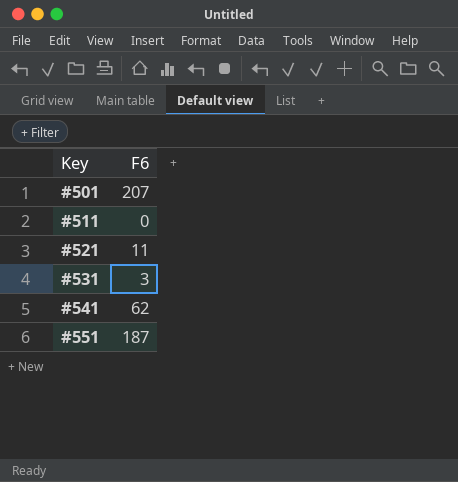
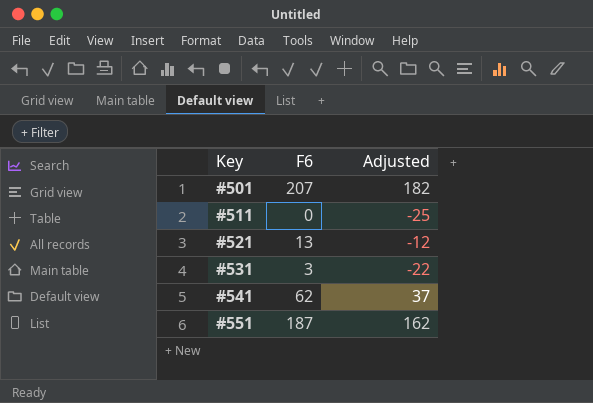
column Adjusted | formula: none -> [F6] - 25
#521 | F6: 11 -> 13

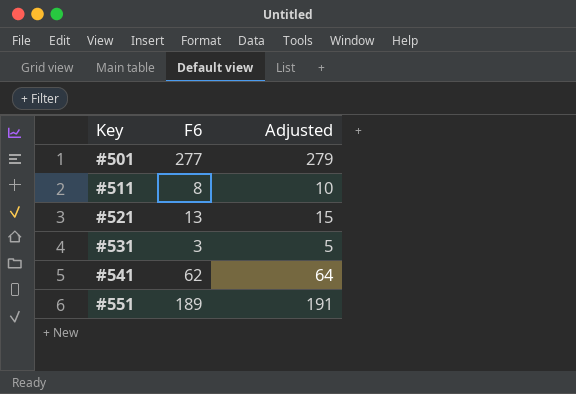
column Adjusted | formula: [F6] - 25 -> [F6] + 2
#501 | F6: 207 -> 277
#511 | F6: 0 -> 8
#551 | F6: 187 -> 189

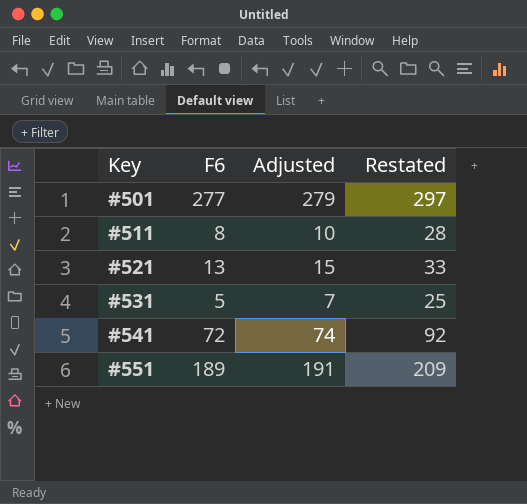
column Restated | formula: none -> [F6] + 20
#531 | F6: 3 -> 5
#531 | Adjusted: 5 -> 7
#541 | F6: 62 -> 72
#541 | Adjusted: 64 -> 74

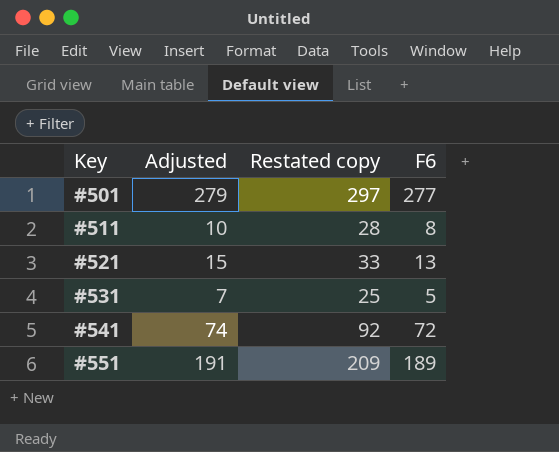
column name: Restated -> Restated copy
column F6 | position: 2 -> 4

